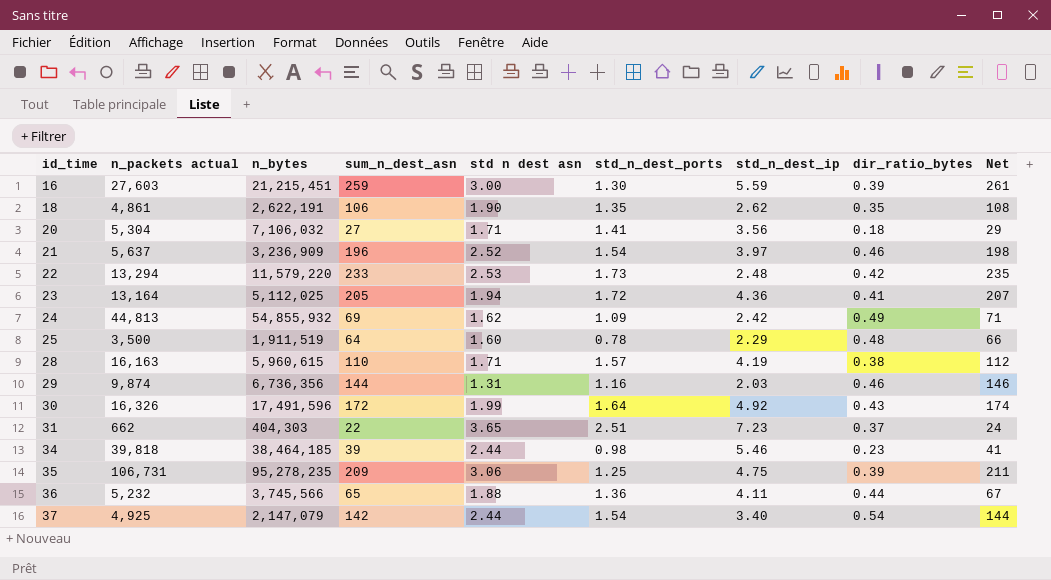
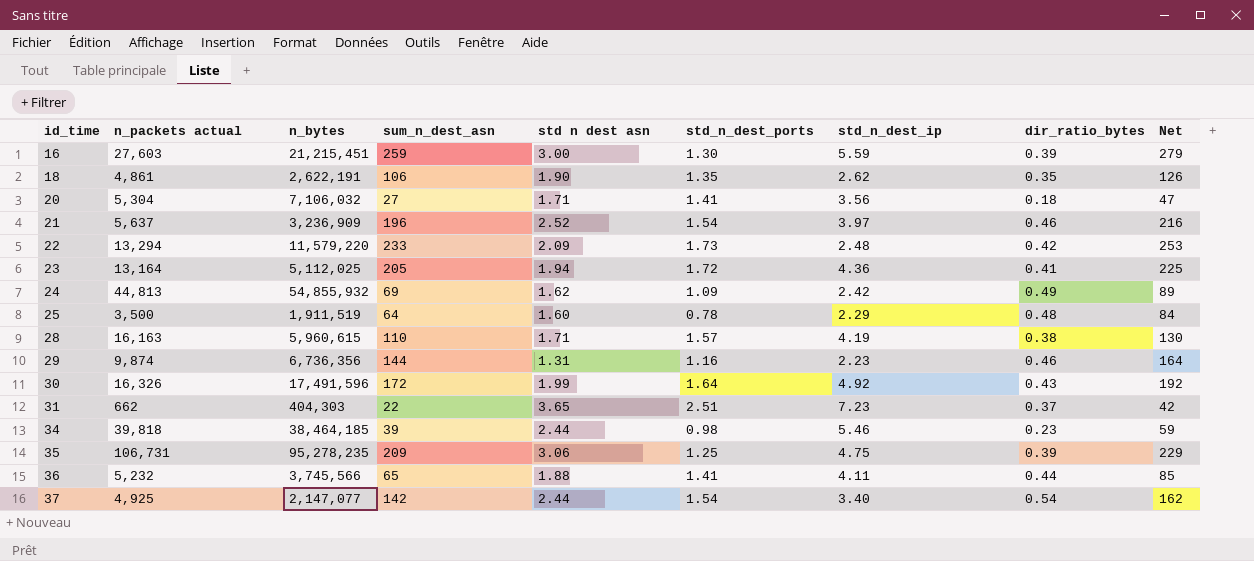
column Net | formula: [sum_n_dest_asn] + 2 -> [sum_n_dest_asn] + 20
22 | std n dest asn: 2.53 -> 2.09
29 | std_n_dest_ip: 2.03 -> 2.23
36 | std_n_dest_ports: 1.36 -> 1.41
37 | n_bytes: 2,147,079 -> 2,147,077

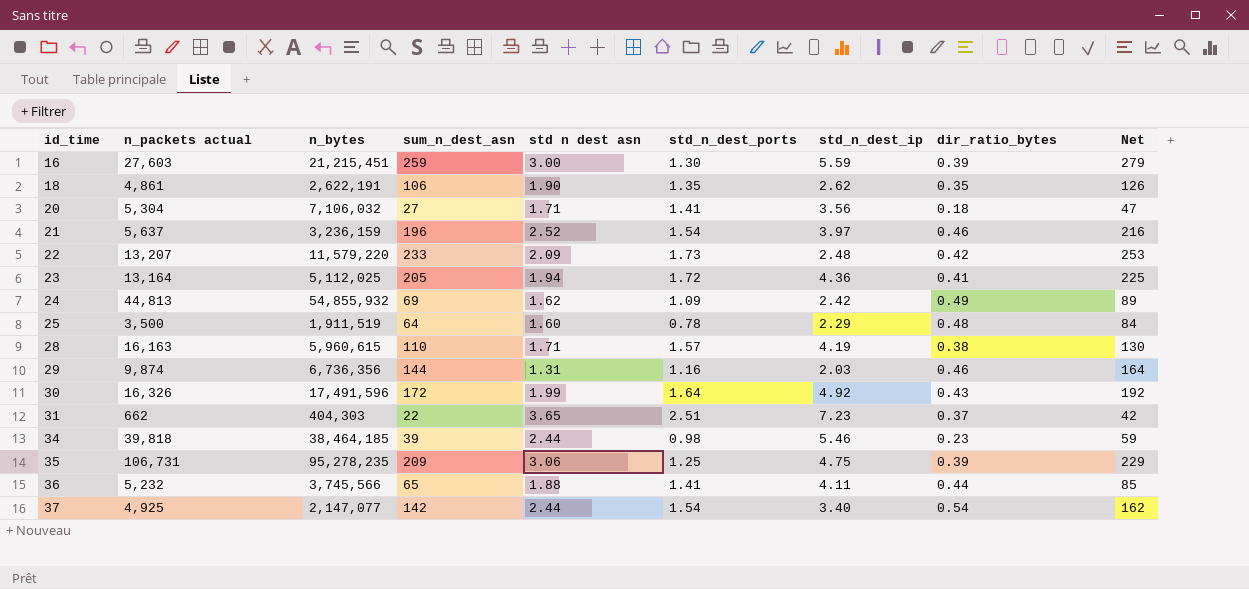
21 | n_bytes: 3,236,909 -> 3,236,159
22 | n_packets actual: 13,294 -> 13,207
29 | std_n_dest_ip: 2.23 -> 2.03

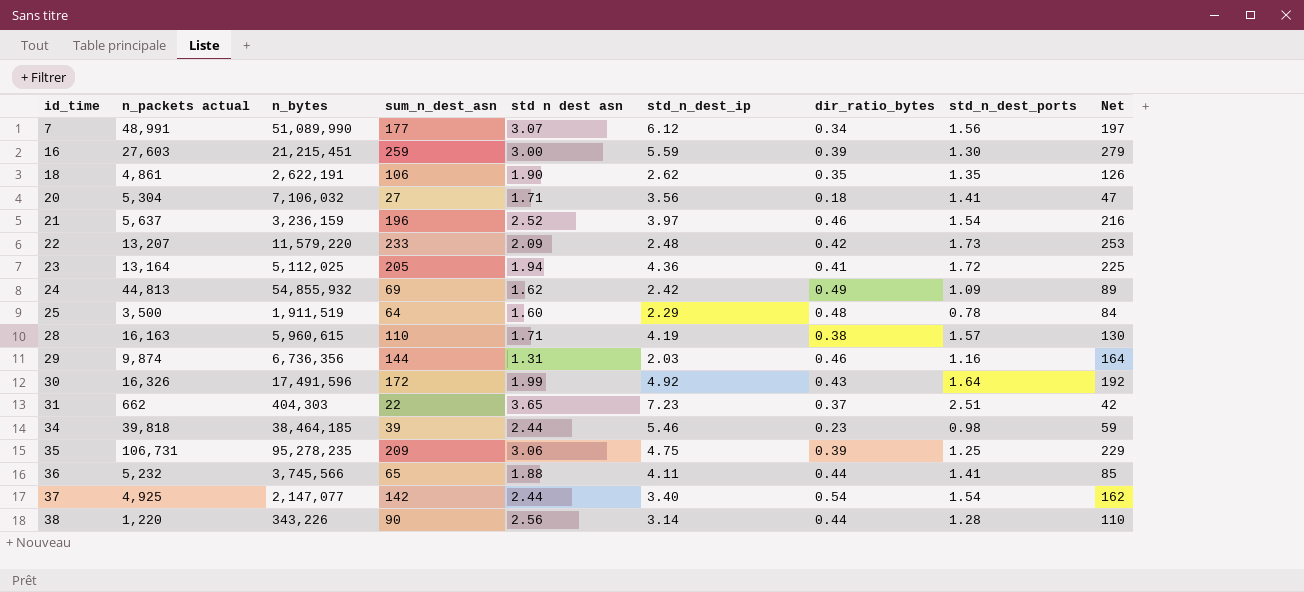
column std_n_dest_ports | position: 6 -> 8
row 7: none -> 48,991 | 51,089,990 | 177 | 3.07 | 6.12 | 0.34 | 1.56 | 197
row 38: none -> 1,220 | 343,226 | 90 | 2.56 | 3.14 | 0.44 | 1.28 | 110

